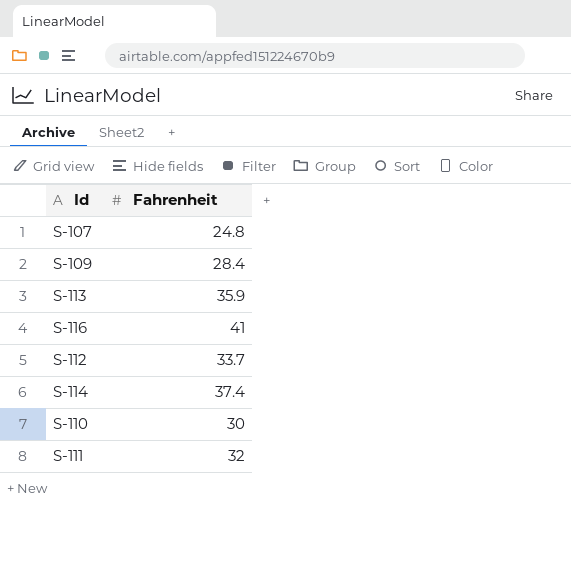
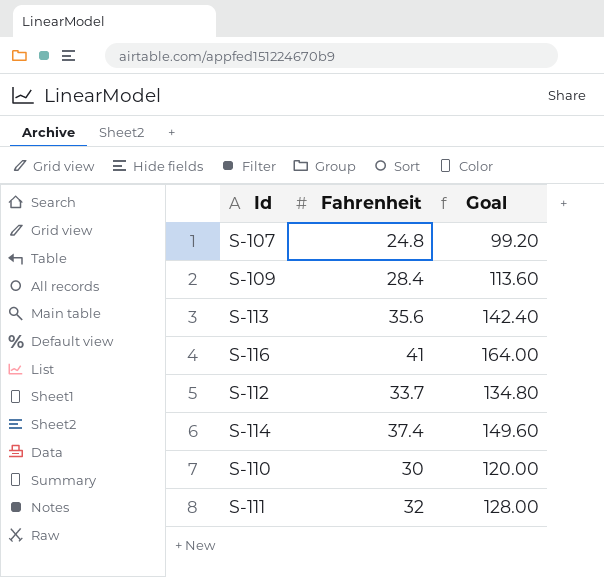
column Goal | formula: none -> [Fahrenheit] * 4
S-113 | Fahrenheit: 35.9 -> 35.6

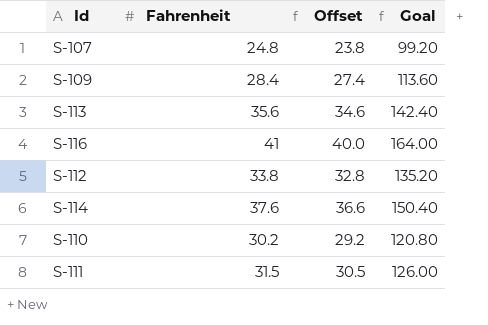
column Offset | formula: none -> [Fahrenheit] - 1
S-112 | Fahrenheit: 33.7 -> 33.8
S-112 | Goal: 134.80 -> 135.20
S-114 | Fahrenheit: 37.4 -> 37.6
S-114 | Goal: 149.60 -> 150.40
S-110 | Fahrenheit: 30 -> 30.2
S-110 | Goal: 120.00 -> 120.80
S-111 | Fahrenheit: 32 -> 31.5
S-111 | Goal: 128.00 -> 126.00

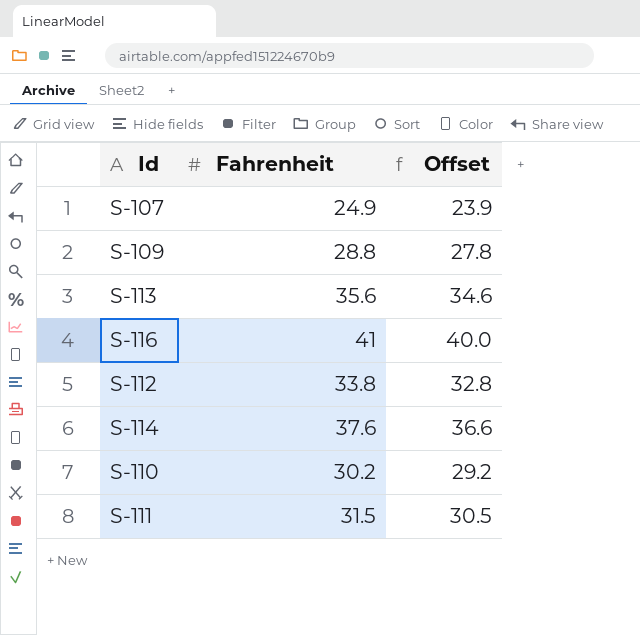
column Goal | formula: [Fahrenheit] * 4 -> none
S-107 | Fahrenheit: 24.8 -> 24.9
S-107 | Offset: 23.8 -> 23.9
S-109 | Fahrenheit: 28.4 -> 28.8
S-109 | Offset: 27.4 -> 27.8

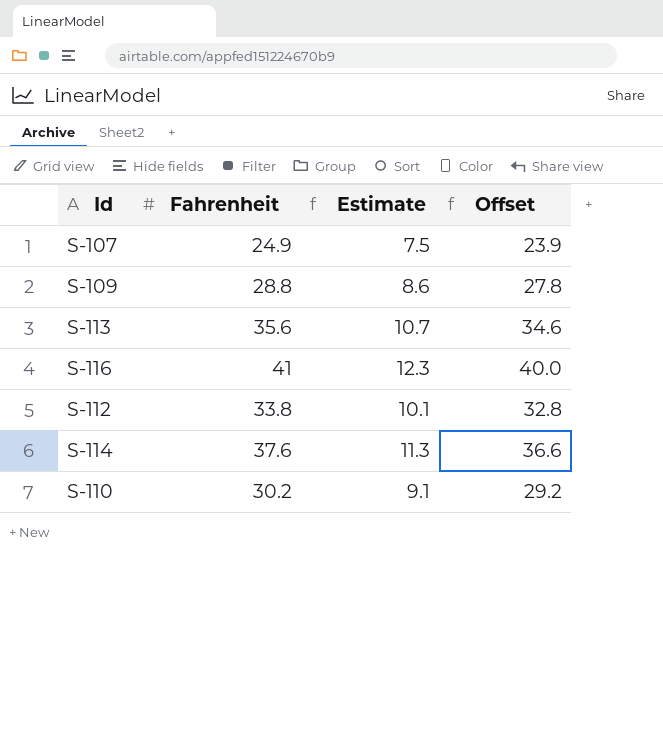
column Estimate | formula: none -> [Fahrenheit] * 0.3
row S-111: 31.5 | 30.5 -> none

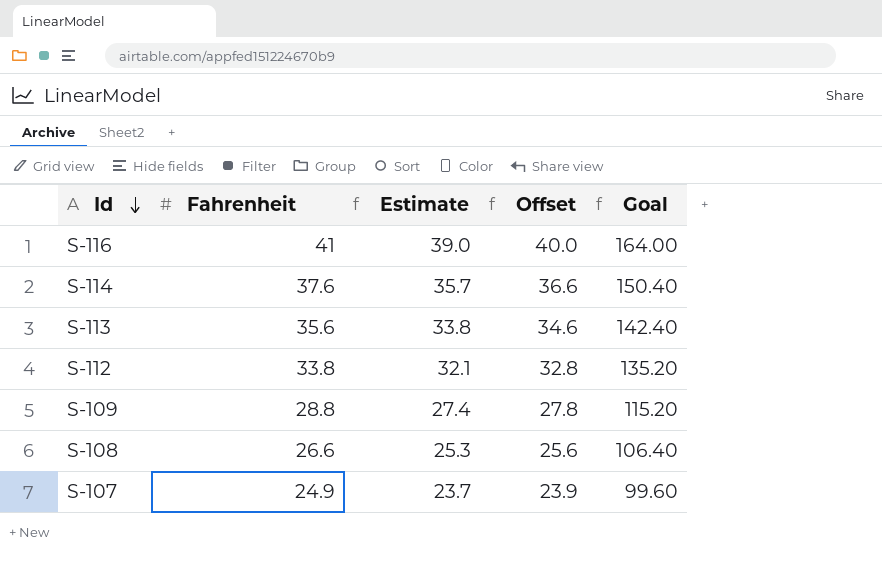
row order: none -> Id descending
column Estimate | formula: [Fahrenheit] * 0.3 -> [Fahrenheit] * 0.95
column Goal | formula: none -> [Fahrenheit] * 4
row S-110: 30.2 | 9.1 | 29.2 -> none
row S-108: none -> 26.6 | 25.3 | 25.6 | 106.40

